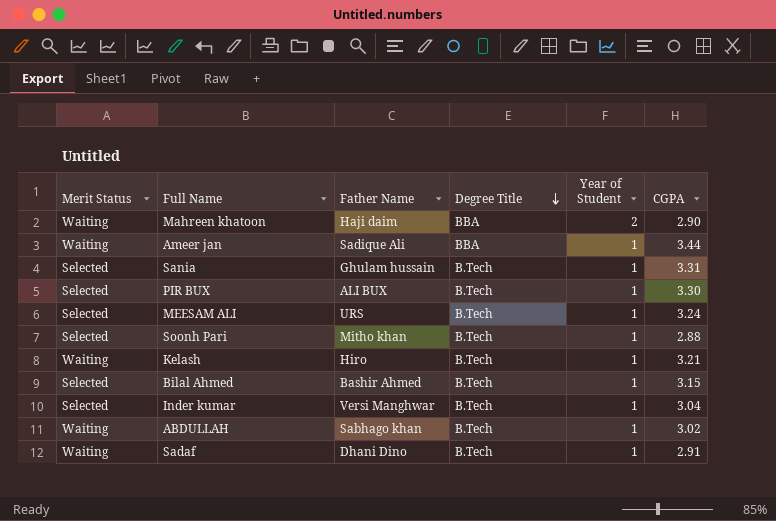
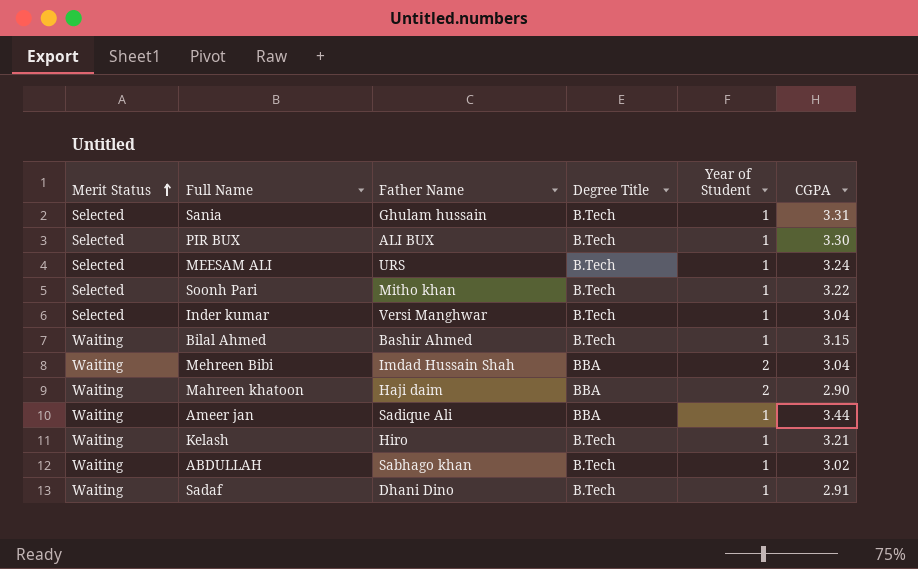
row order: Degree Title descending -> Merit Status ascending
Soonh Pari | CGPA: 2.88 -> 3.22
Bilal Ahmed | Merit Status: Selected -> Waiting
row Mehreen Bibi: none -> Waiting | Imdad Hussain Shah | BBA | 2 | 3.04

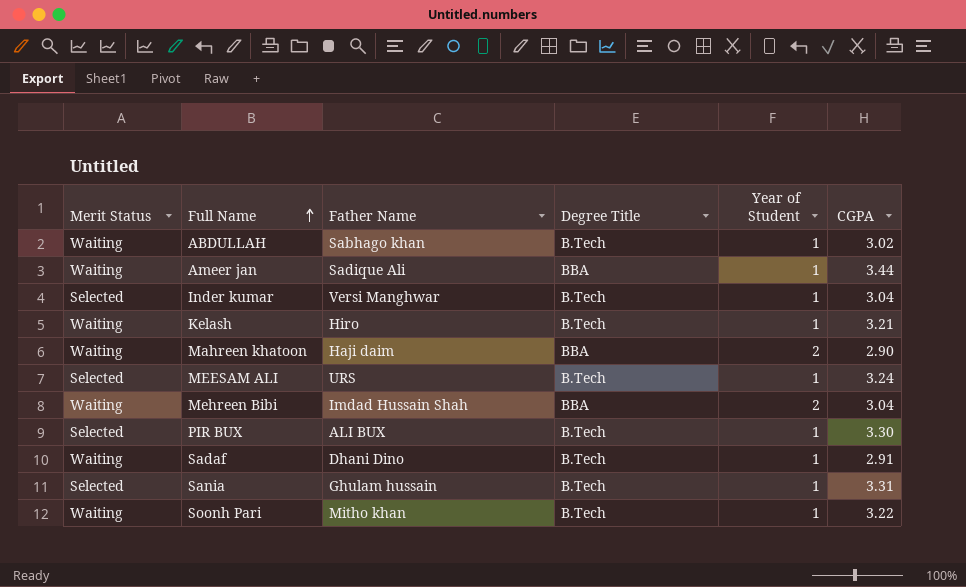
row order: Merit Status ascending -> Full Name ascending
row Bilal Ahmed: Waiting | Bashir Ahmed | B.Tech | 1 | 3.15 -> none
Soonh Pari | Merit Status: Selected -> Waiting

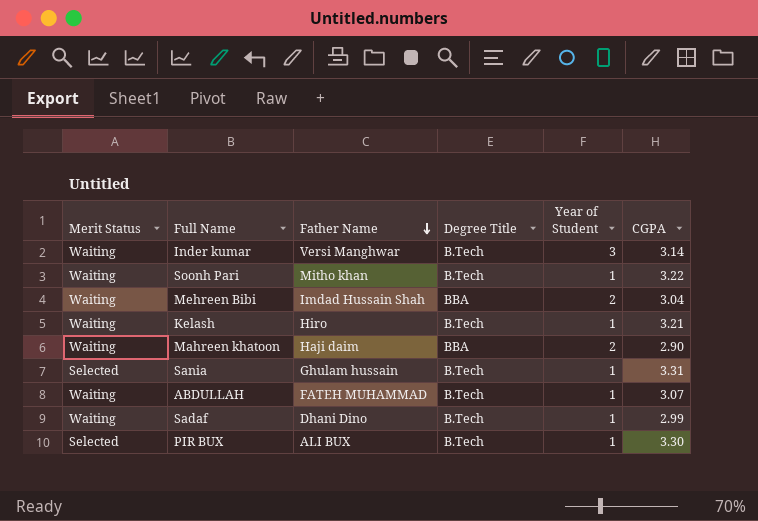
row order: Full Name ascending -> Father Name descending
row Ameer jan: Waiting | Sadique Ali | BBA | 1 | 3.44 -> none
row MEESAM ALI: Selected | URS | B.Tech | 1 | 3.24 -> none
Inder kumar | Merit Status: Selected -> Waiting
Inder kumar | Year of Student: 1 -> 3
Inder kumar | CGPA: 3.04 -> 3.14
ABDULLAH | Father Name: Sabhago khan -> FATEH MUHAMMAD
ABDULLAH | CGPA: 3.02 -> 3.07
Sadaf | CGPA: 2.91 -> 2.99

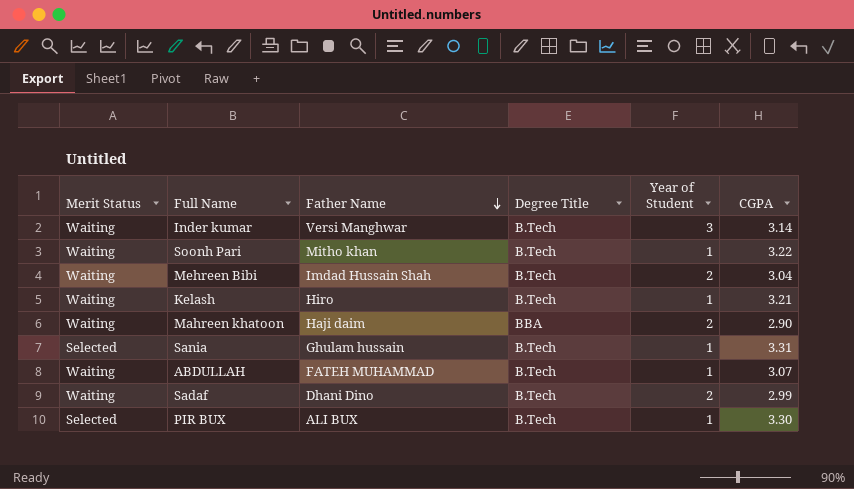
Mehreen Bibi | Degree Title: BBA -> B.Tech
Sadaf | Year of Student: 1 -> 2

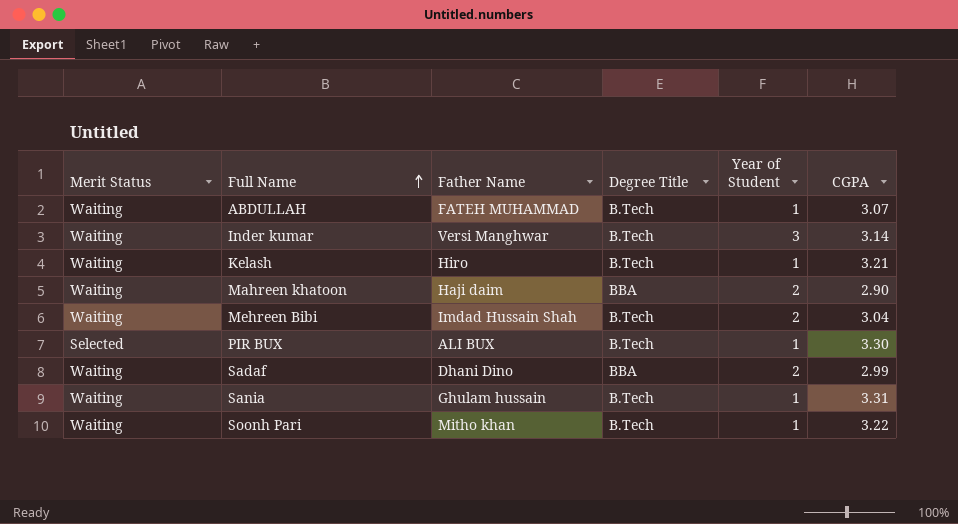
row order: Father Name descending -> Full Name ascending
Sadaf | Degree Title: B.Tech -> BBA
Sania | Merit Status: Selected -> Waiting

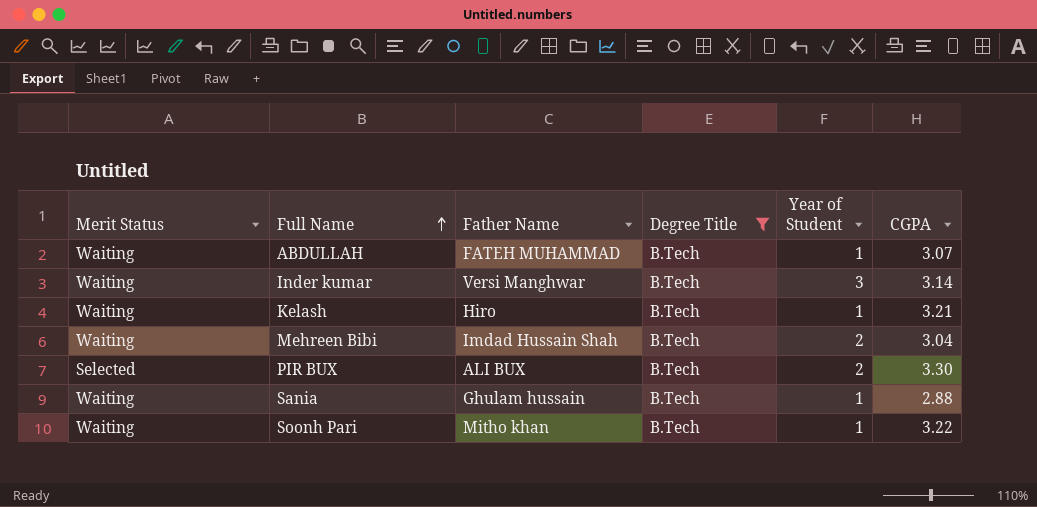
filter: none -> Degree Title = B.Tech
PIR BUX | Year of Student: 1 -> 2
Sania | CGPA: 3.31 -> 2.88

